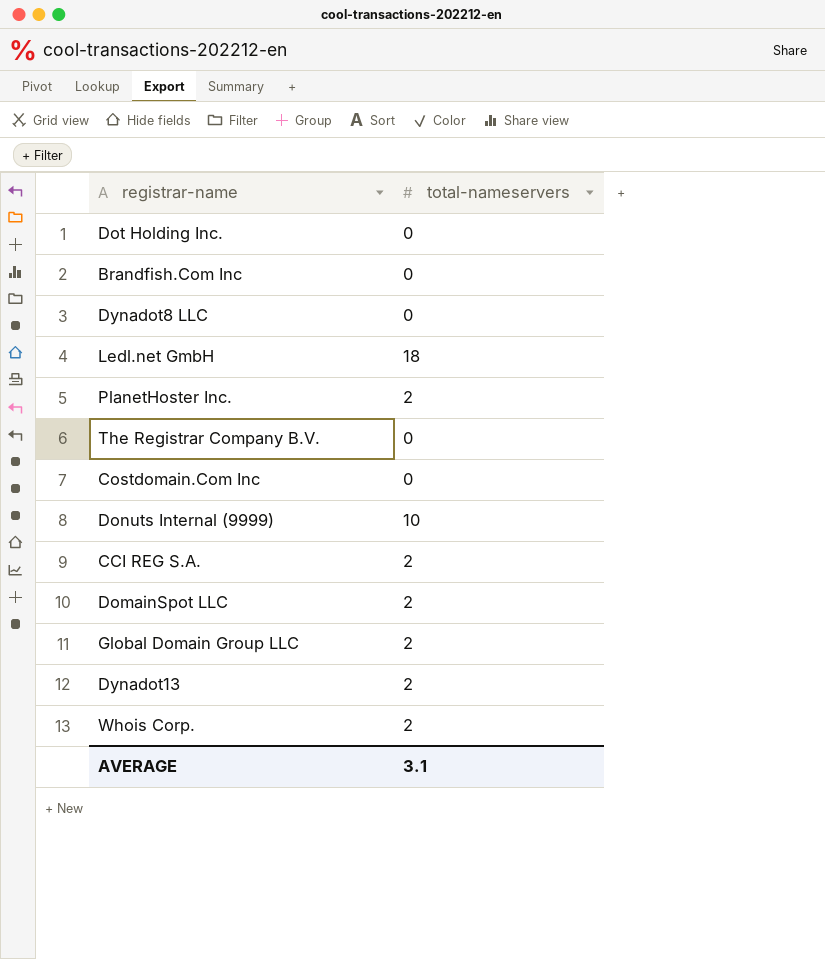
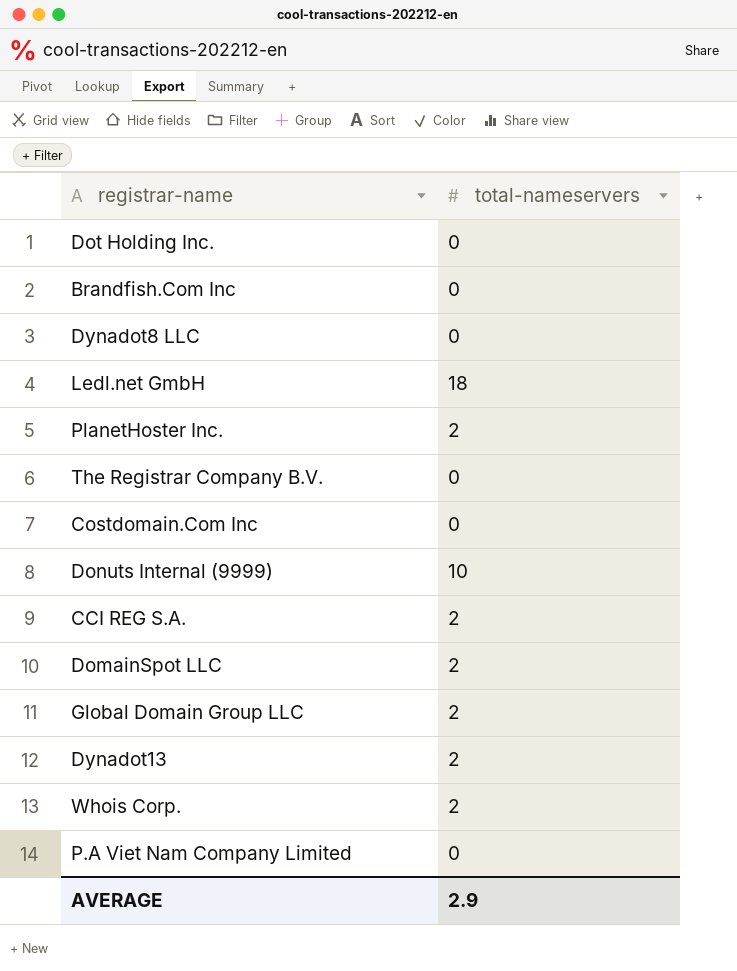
row P.A Viet Nam Company Limited: none -> 0
AVERAGE | total-nameservers: 3.1 -> 2.9

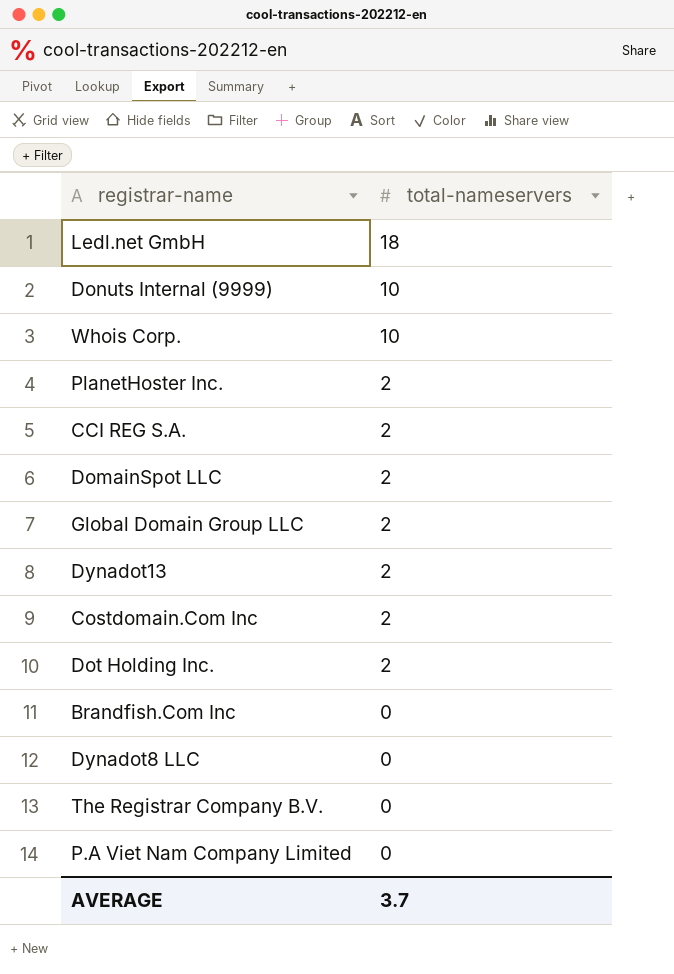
row order: none -> total-nameservers descending
Whois Corp. | total-nameservers: 2 -> 10
Costdomain.Com Inc | total-nameservers: 0 -> 2
Dot Holding Inc. | total-nameservers: 0 -> 2
AVERAGE | total-nameservers: 2.9 -> 3.7

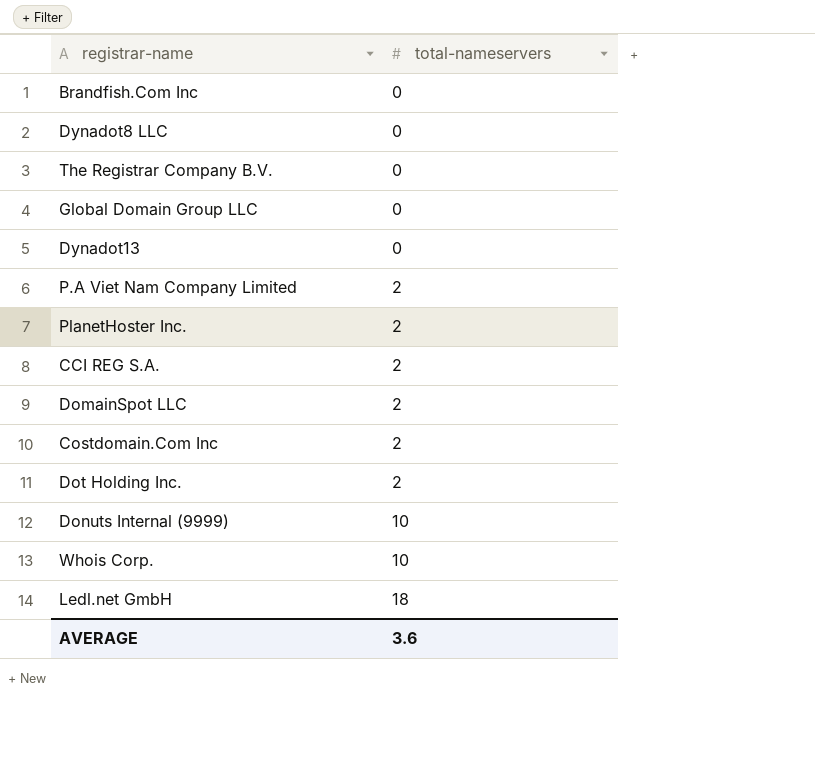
row order: total-nameservers descending -> total-nameservers ascending
Global Domain Group LLC | total-nameservers: 2 -> 0
Dynadot13 | total-nameservers: 2 -> 0
P.A Viet Nam Company Limited | total-nameservers: 0 -> 2
AVERAGE | total-nameservers: 3.7 -> 3.6

